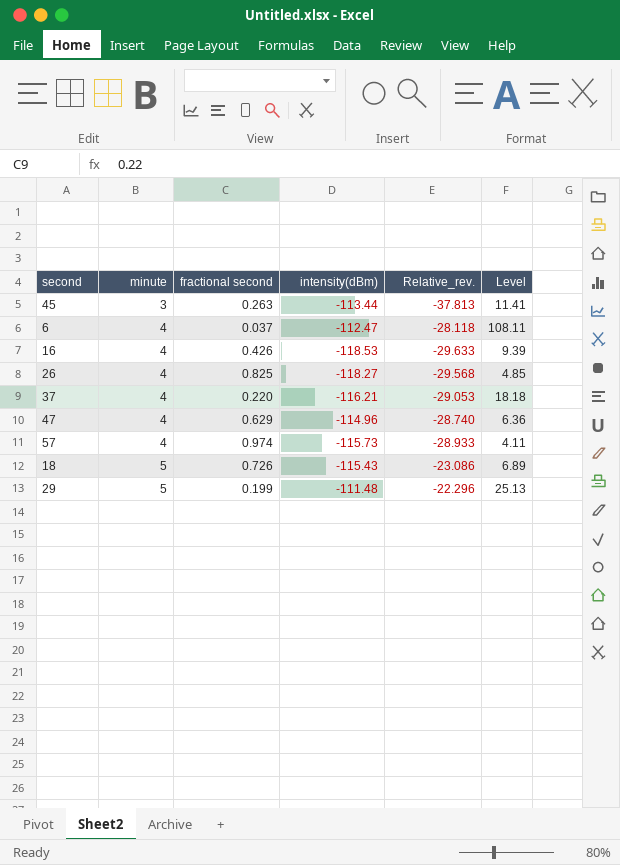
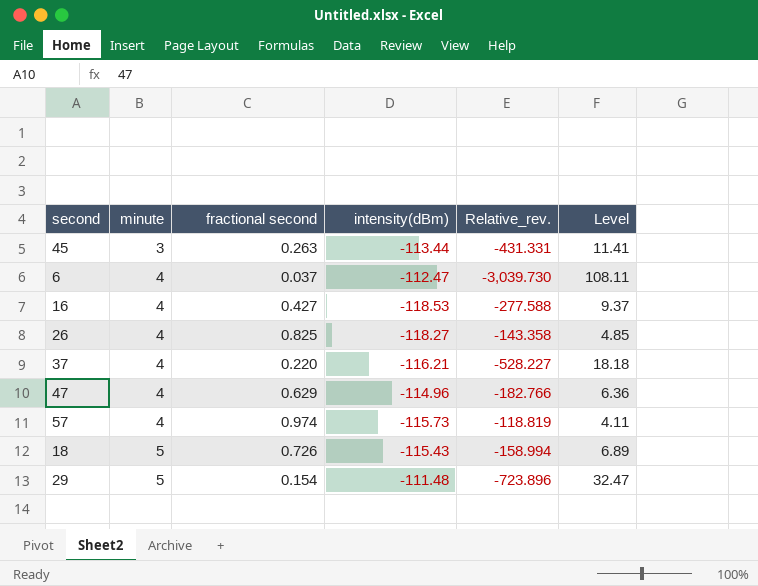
column Relative_rev. | formula: [intensity(dBm)] / [minute] -> [intensity(dBm)] / [fractional second]
16 | fractional second: 0.426 -> 0.427
16 | Level: 9.39 -> 9.37
29 | fractional second: 0.199 -> 0.154
29 | Level: 25.13 -> 32.47

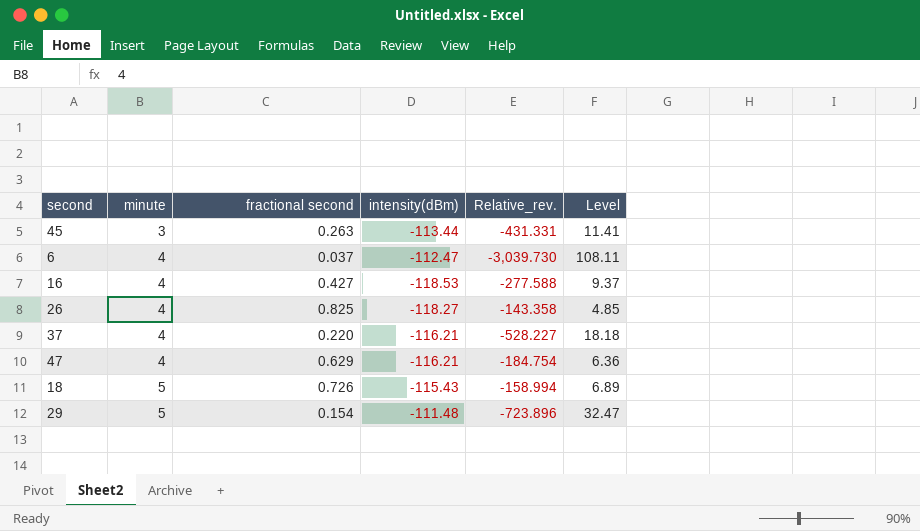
row 57: 4 | 0.974 | -115.73 | -118.819 | 4.11 -> none
47 | intensity(dBm): -114.96 -> -116.21
47 | Relative_rev.: -182.766 -> -184.754

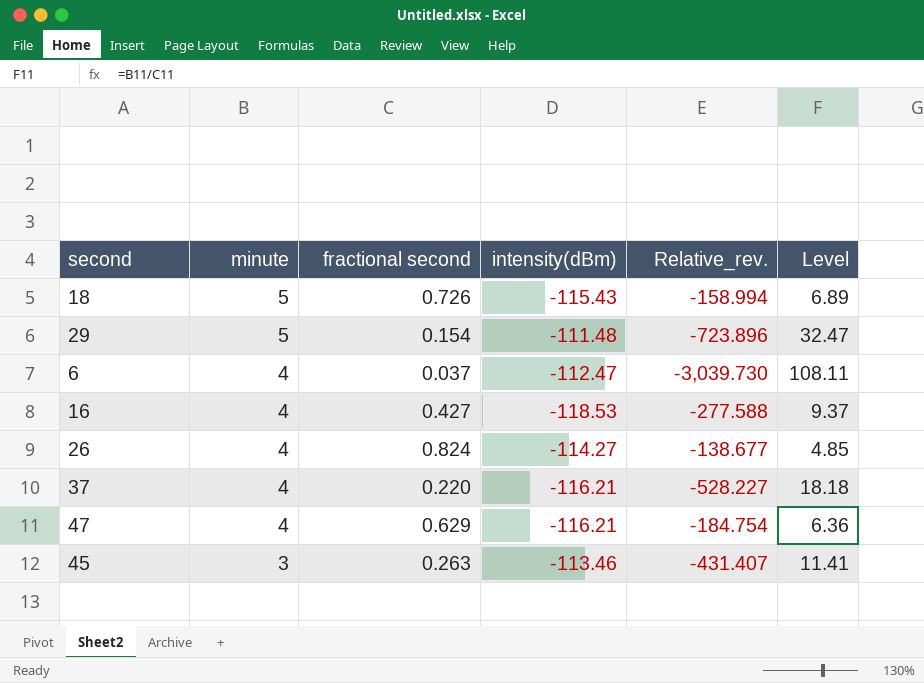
row order: minute ascending -> minute descending
26 | fractional second: 0.825 -> 0.824
26 | intensity(dBm): -118.27 -> -114.27
26 | Relative_rev.: -143.358 -> -138.677
45 | intensity(dBm): -113.44 -> -113.46
45 | Relative_rev.: -431.331 -> -431.407

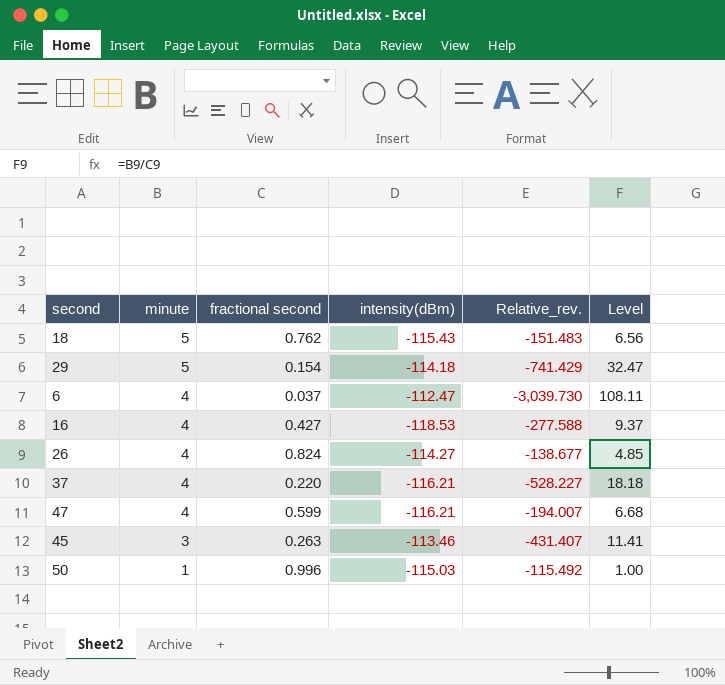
18 | fractional second: 0.726 -> 0.762
18 | Relative_rev.: -158.994 -> -151.483
18 | Level: 6.89 -> 6.56
29 | intensity(dBm): -111.48 -> -114.18
29 | Relative_rev.: -723.896 -> -741.429
47 | fractional second: 0.629 -> 0.599
47 | Relative_rev.: -184.754 -> -194.007
47 | Level: 6.36 -> 6.68
row 50: none -> 1 | 0.996 | -115.03 | -115.492 | 1.00

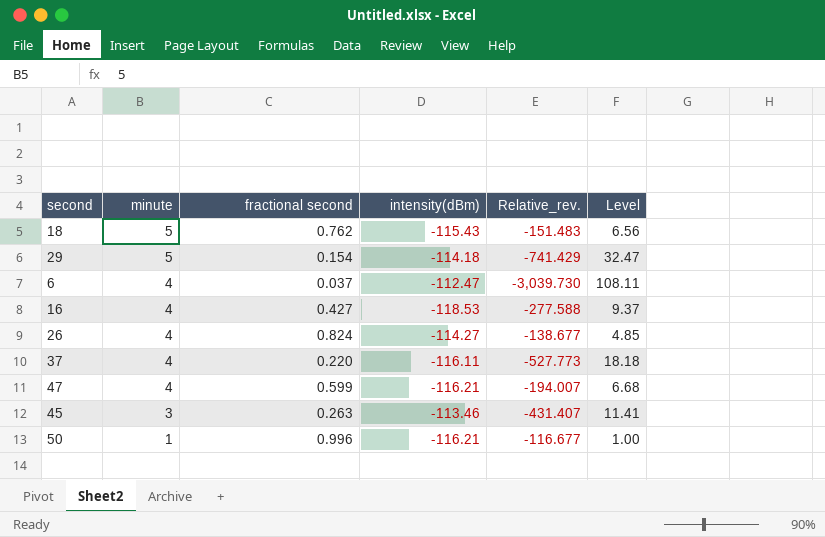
37 | intensity(dBm): -116.21 -> -116.11
37 | Relative_rev.: -528.227 -> -527.773
50 | intensity(dBm): -115.03 -> -116.21
50 | Relative_rev.: -115.492 -> -116.677

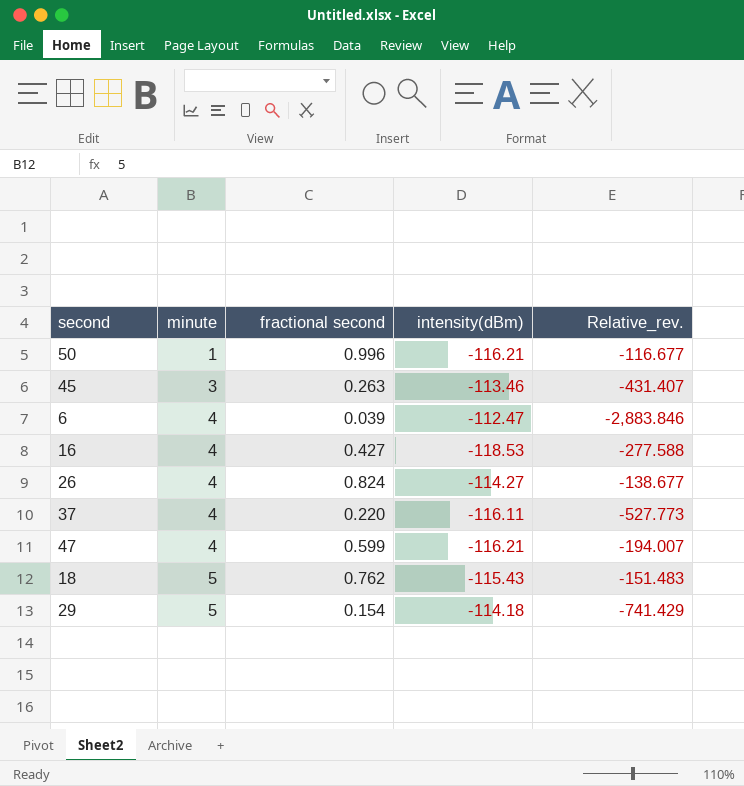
row order: minute descending -> minute ascending
column Level | formula: [minute] / [fractional second] -> none
6 | fractional second: 0.037 -> 0.039
6 | Relative_rev.: -3,039.730 -> -2,883.846

